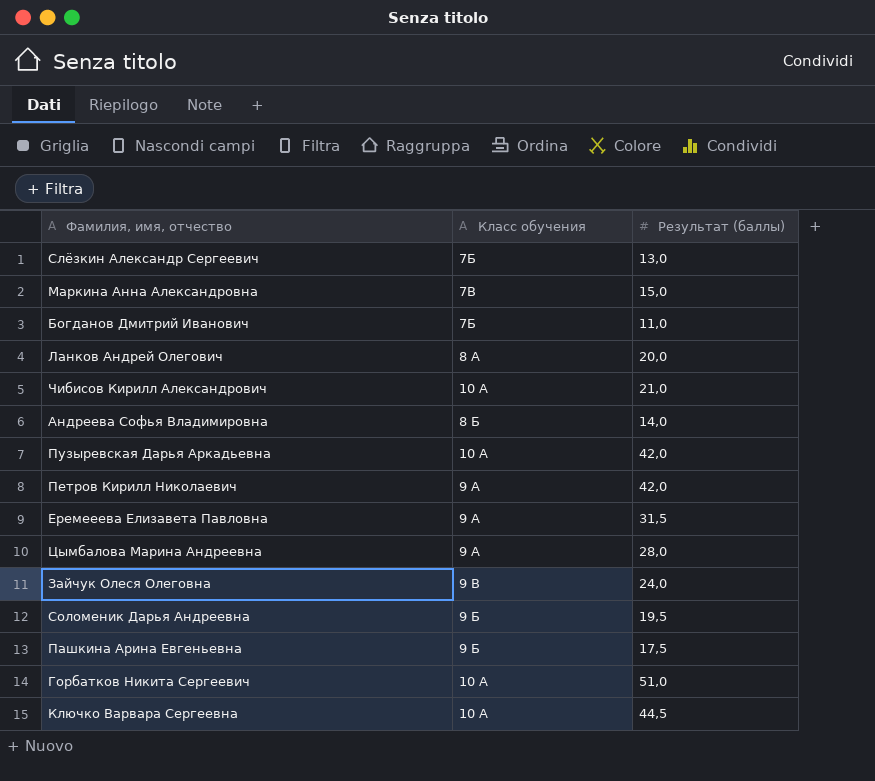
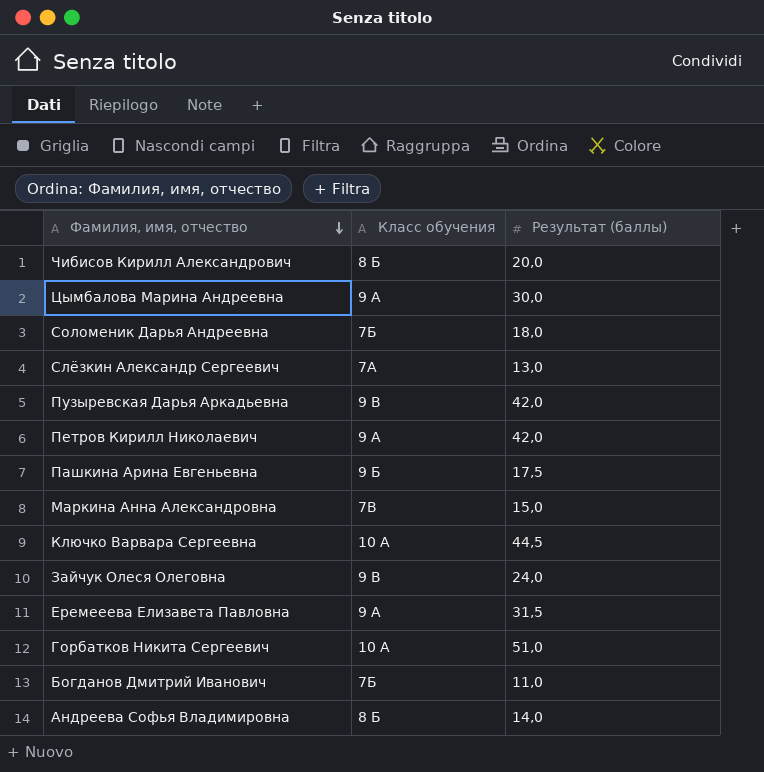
row order: none -> Фамилия, имя, отчество descending
row Ланков Андрей Олегович: 8 А | 20,0 -> none
Чибисов Кирилл Александрович | Класс обучения: 10 А -> 8 Б
Чибисов Кирилл Александрович | Результат (баллы): 21,0 -> 20,0
Цымбалова Марина Андреевна | Результат (баллы): 28,0 -> 30,0
Соломеник Дарья Андреевна | Класс обучения: 9 Б -> 7Б
Соломеник Дарья Андреевна | Результат (баллы): 19,5 -> 18,0
Слёзкин Александр Сергеевич | Класс обучения: 7Б -> 7А
Пузыревская Дарья Аркадьевна | Класс обучения: 10 А -> 9 В

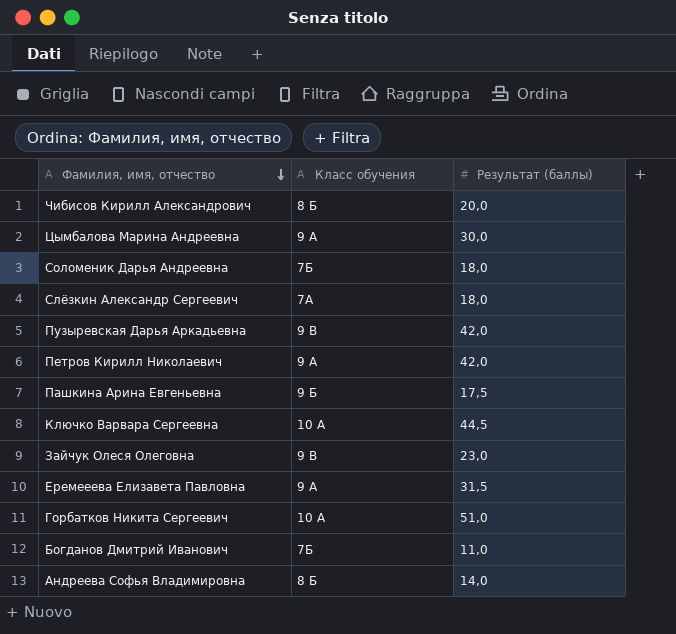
row Маркина Анна Александровна: 7В | 15,0 -> none
Слёзкин Александр Сергеевич | Результат (баллы): 13,0 -> 18,0
Зайчук Олеся Олеговна | Результат (баллы): 24,0 -> 23,0

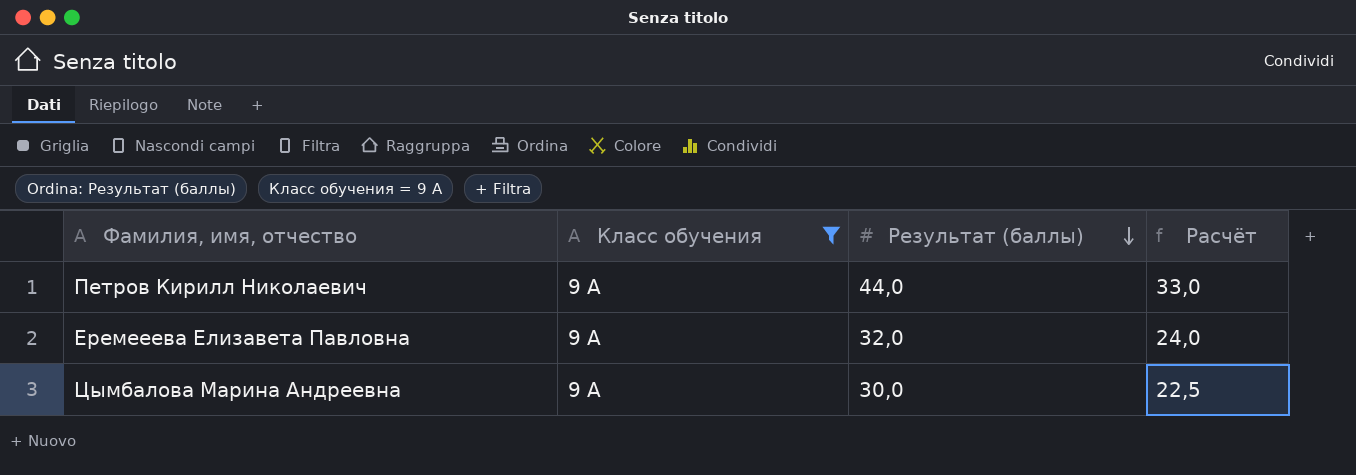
filter: none -> Класс обучения = 9 А
row order: Фамилия, имя, отчество descending -> Результат (баллы) descending
column Расчёт | formula: none -> [Результат (баллы)] * 0,75
Петров Кирилл Николаевич | Результат (баллы): 42,0 -> 44,0
Еремееева Елизавета Павловна | Результат (баллы): 31,5 -> 32,0

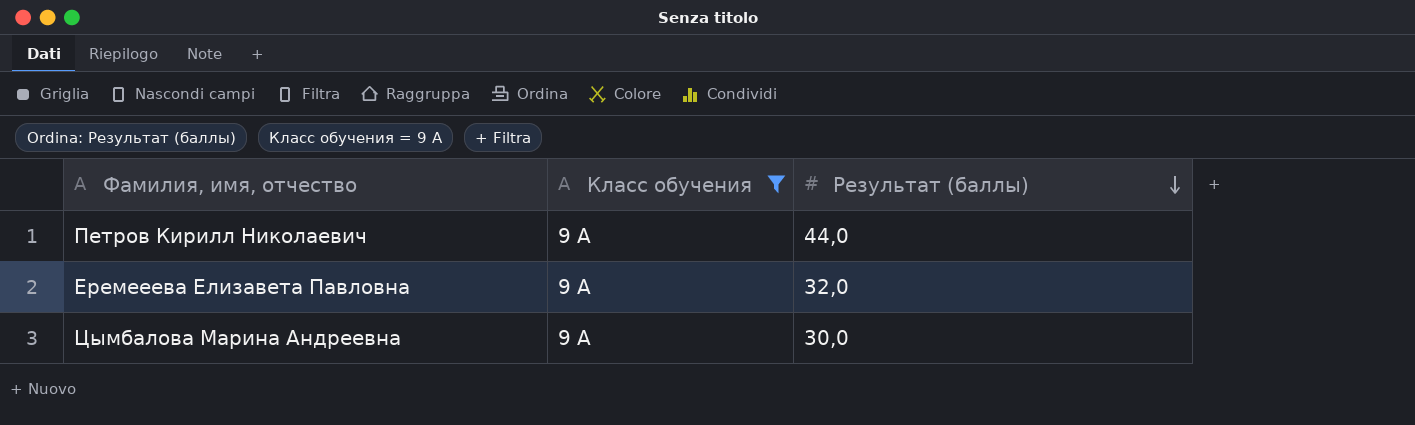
column Расчёт | formula: [Результат (баллы)] * 0,75 -> none

